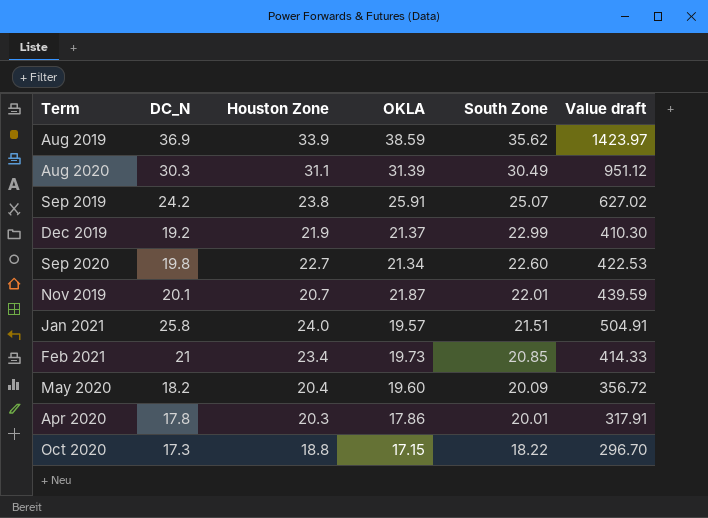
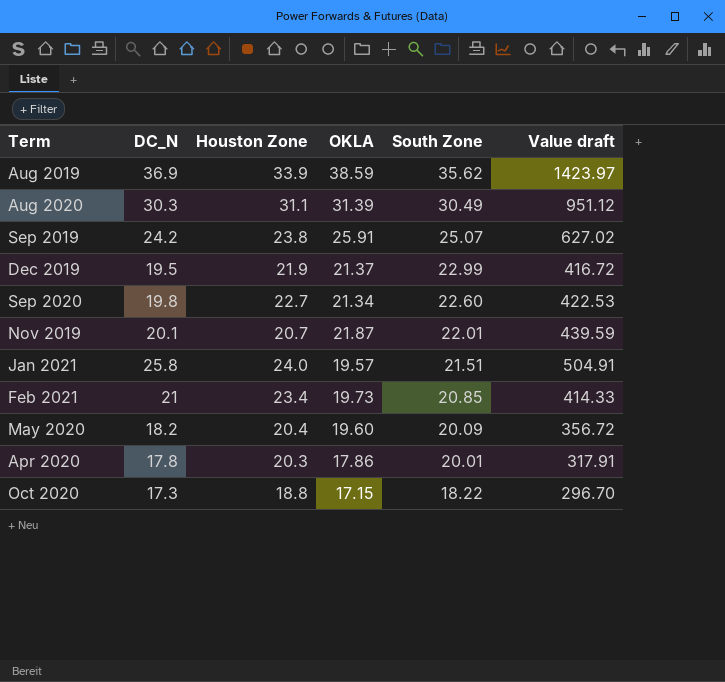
Dec 2019 | DC_N: 19.2 -> 19.5
Dec 2019 | Value draft: 410.30 -> 416.72

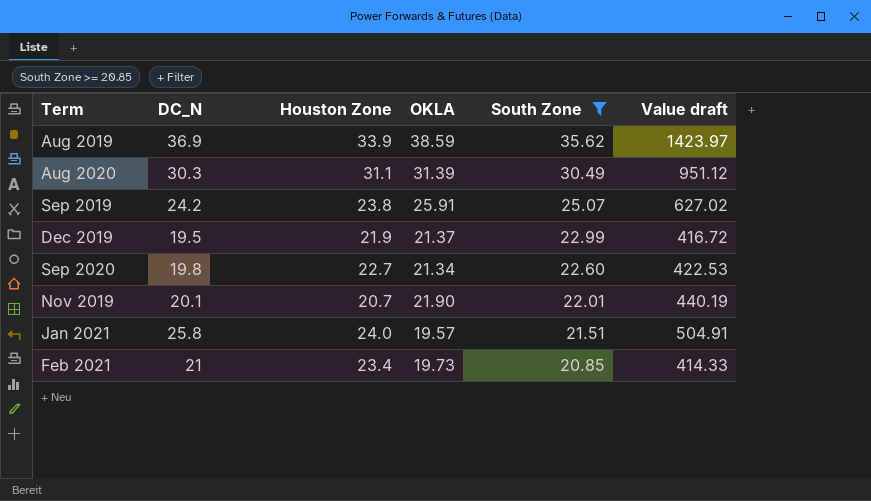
filter: none -> South Zone >= 20.85
Nov 2019 | OKLA: 21.87 -> 21.90
Nov 2019 | Value draft: 439.59 -> 440.19

